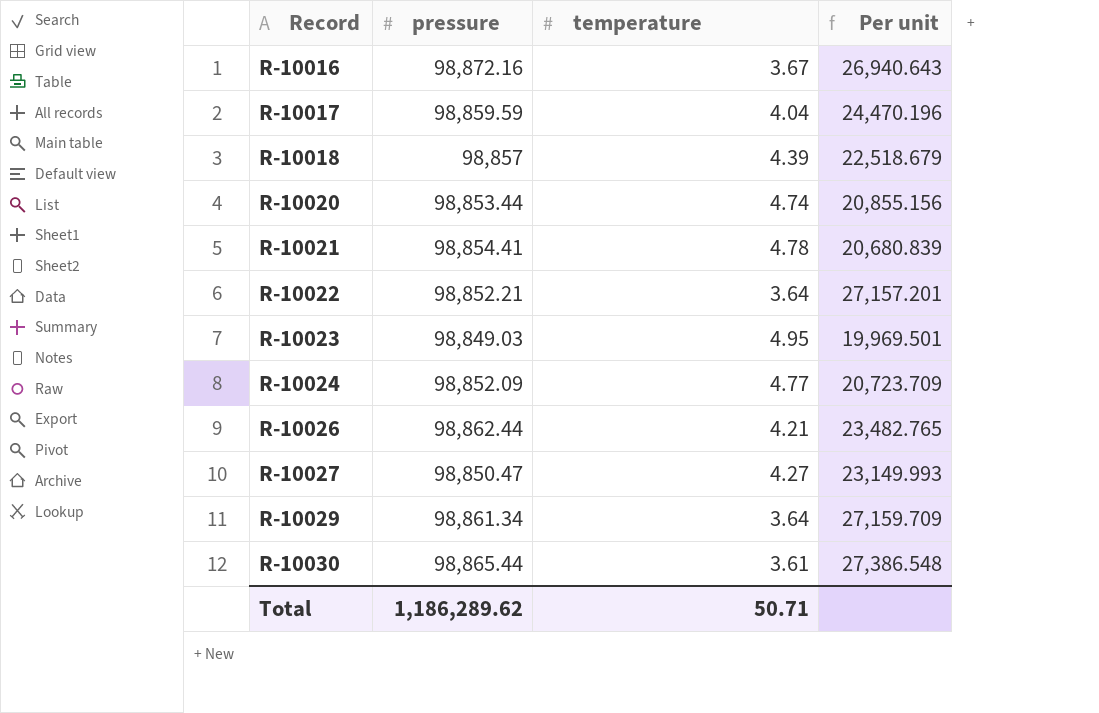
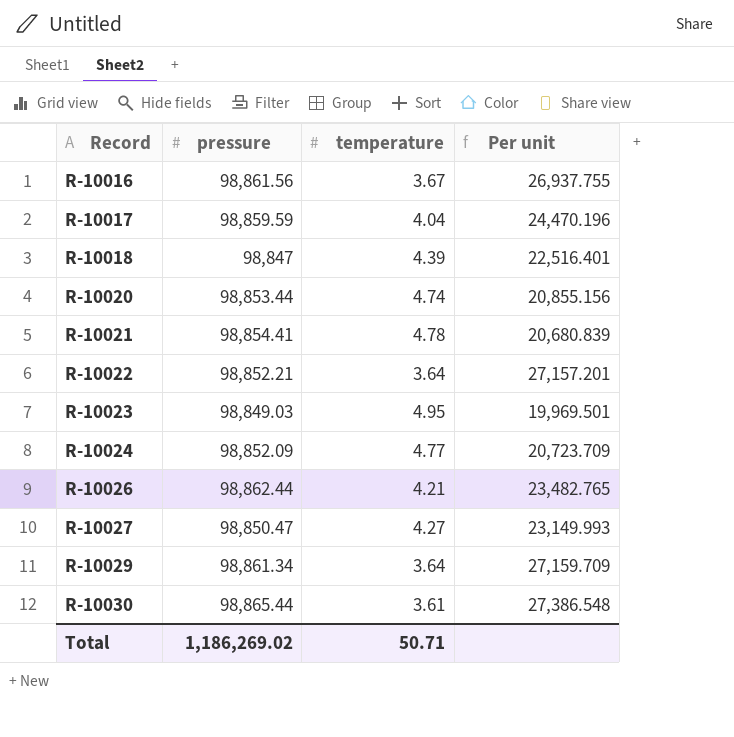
R-10016 | pressure: 98,872.16 -> 98,861.56
R-10016 | Per unit: 26,940.643 -> 26,937.755
R-10018 | pressure: 98,857 -> 98,847
R-10018 | Per unit: 22,518.679 -> 22,516.401
Total | pressure: 1,186,289.62 -> 1,186,269.02

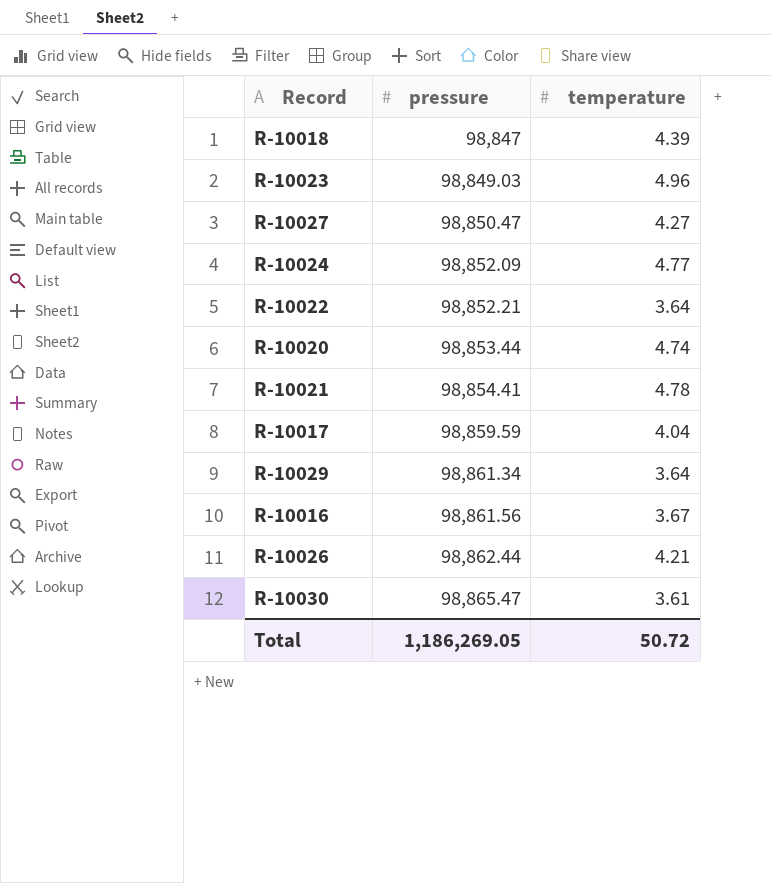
row order: Record ascending -> pressure ascending
column Per unit | formula: [pressure] / [temperature] -> none
R-10023 | temperature: 4.95 -> 4.96
R-10030 | pressure: 98,865.44 -> 98,865.47
Total | pressure: 1,186,269.02 -> 1,186,269.05
Total | temperature: 50.71 -> 50.72

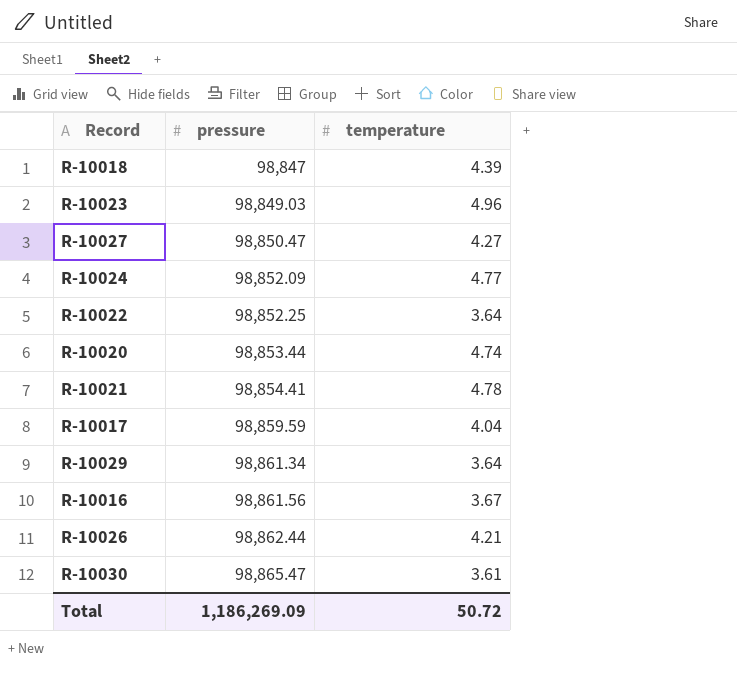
R-10022 | pressure: 98,852.21 -> 98,852.25
Total | pressure: 1,186,269.05 -> 1,186,269.09

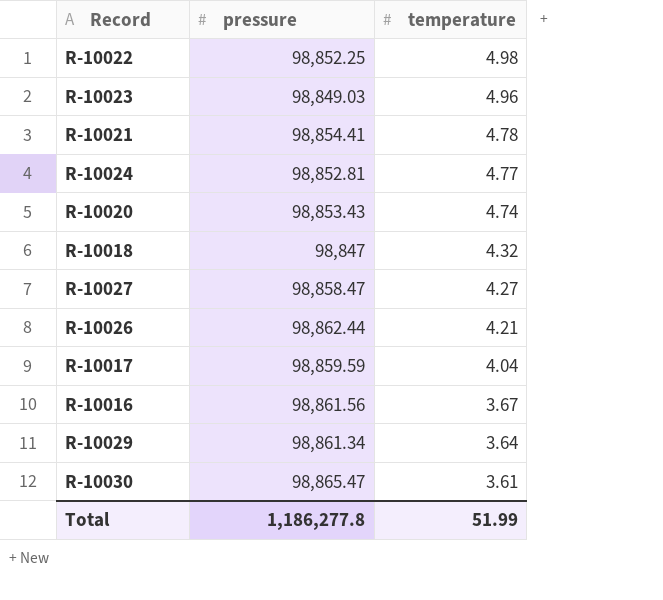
row order: pressure ascending -> temperature descending
R-10022 | temperature: 3.64 -> 4.98
R-10024 | pressure: 98,852.09 -> 98,852.81
R-10020 | pressure: 98,853.44 -> 98,853.43
R-10018 | temperature: 4.39 -> 4.32
R-10027 | pressure: 98,850.47 -> 98,858.47
Total | pressure: 1,186,269.09 -> 1,186,277.8
Total | temperature: 50.72 -> 51.99

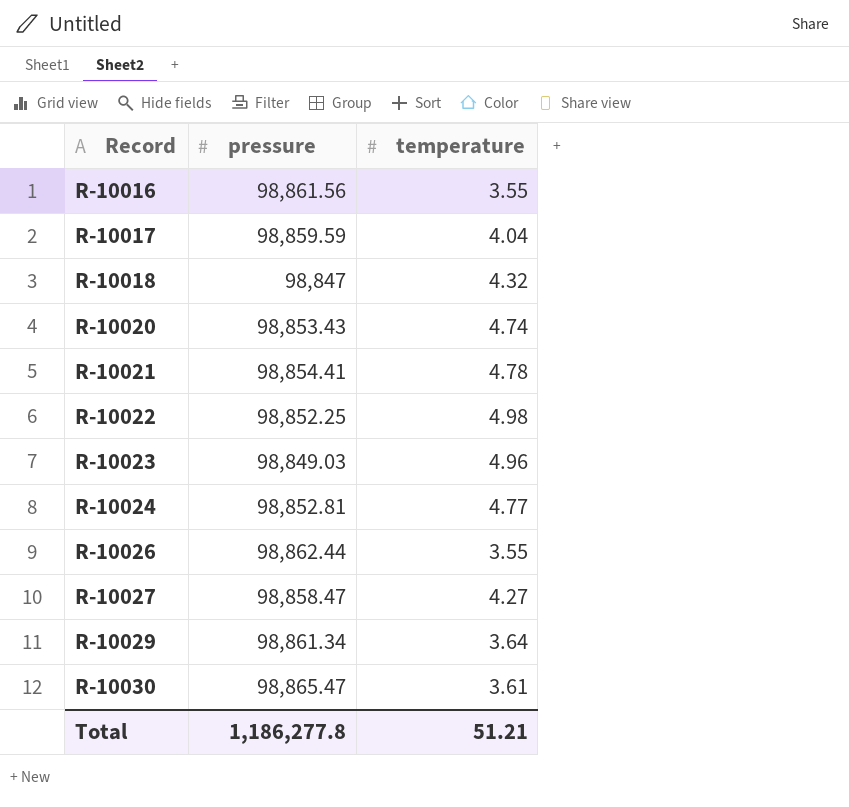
row order: temperature descending -> Record ascending
R-10016 | temperature: 3.67 -> 3.55
R-10026 | temperature: 4.21 -> 3.55
Total | temperature: 51.99 -> 51.21

